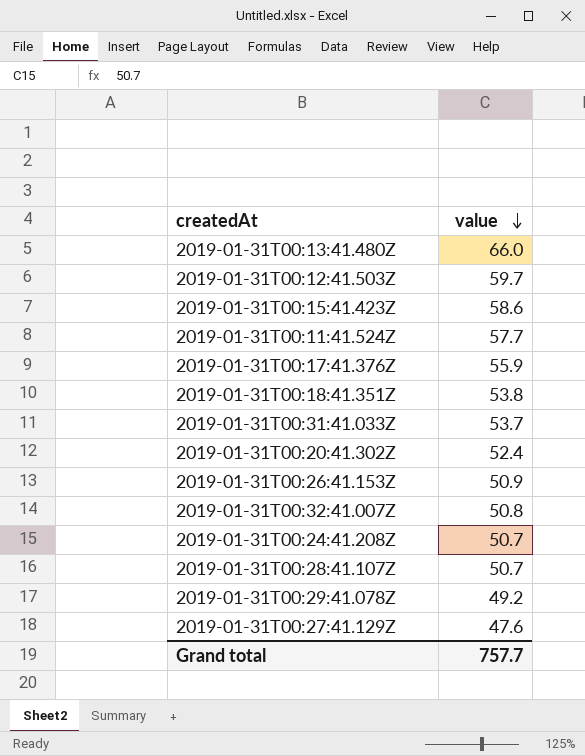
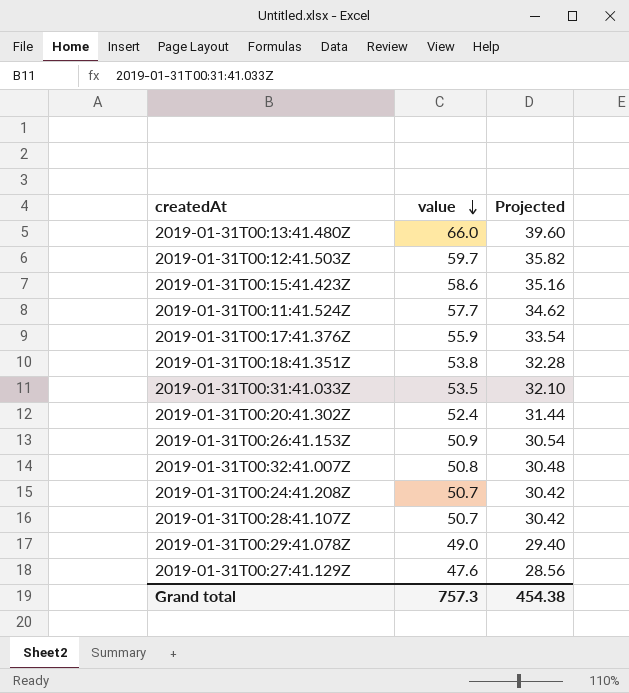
column Projected | formula: none -> [value] * 0.6
2019-01-31T00:31:41.033Z | value: 53.7 -> 53.5
2019-01-31T00:29:41.078Z | value: 49.2 -> 49.0
Grand total | value: 757.7 -> 757.3

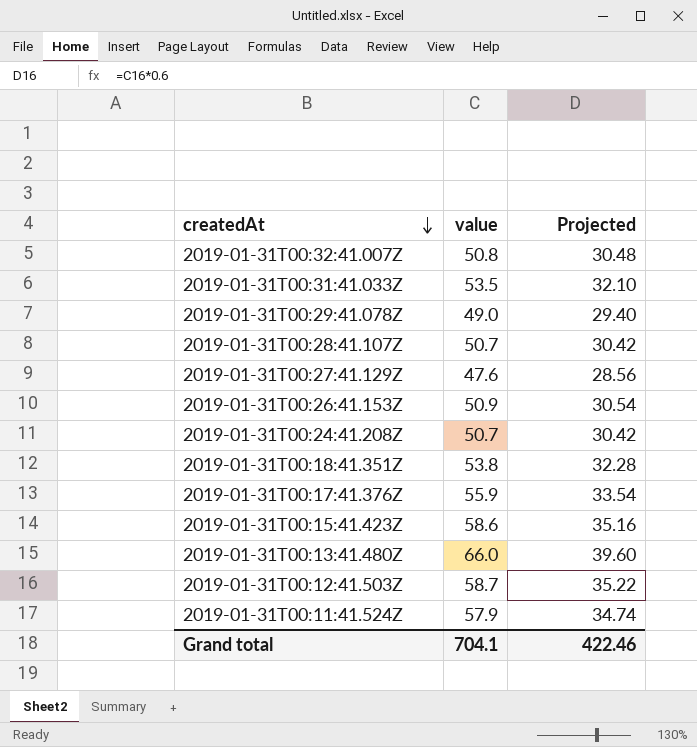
row order: value descending -> createdAt descending
row 2019-01-31T00:20:41.302Z: 52.4 | 31.44 -> none
2019-01-31T00:12:41.503Z | value: 59.7 -> 58.7
2019-01-31T00:12:41.503Z | Projected: 35.82 -> 35.22
2019-01-31T00:11:41.524Z | value: 57.7 -> 57.9
2019-01-31T00:11:41.524Z | Projected: 34.62 -> 34.74
Grand total | value: 757.3 -> 704.1
Grand total | Projected: 454.38 -> 422.46

